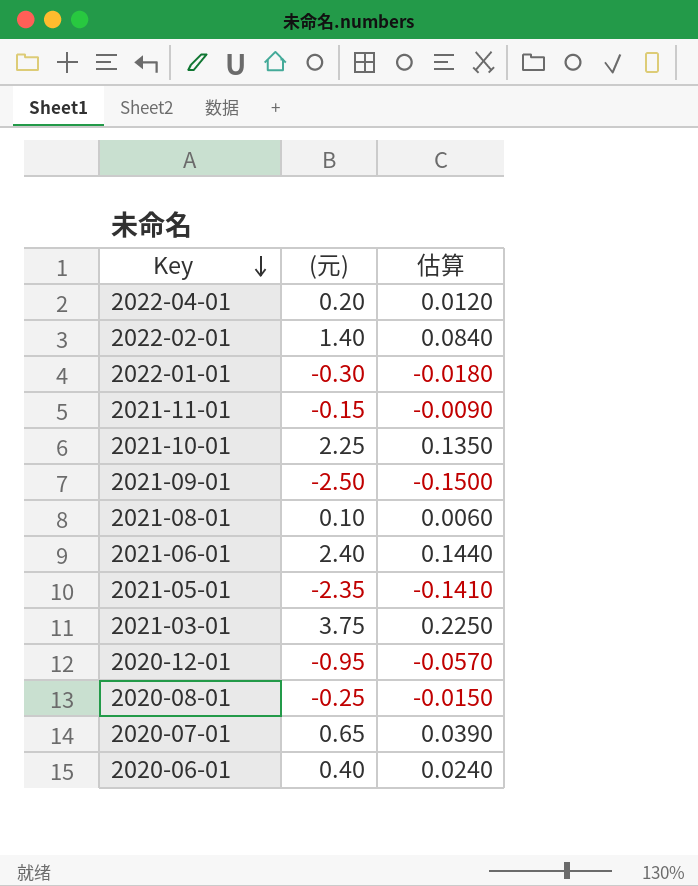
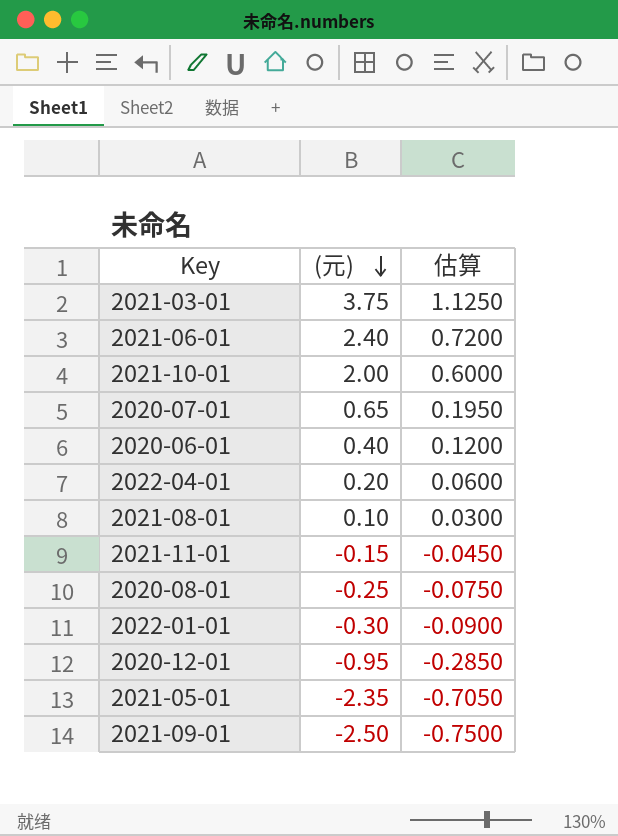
row order: Key descending -> (元) descending
column 估算 | formula: [(元)] * 0.06 -> [(元)] * 0.3
row 2022-02-01: 1.40 | 0.0840 -> none
2021-10-01 | (元): 2.25 -> 2.00

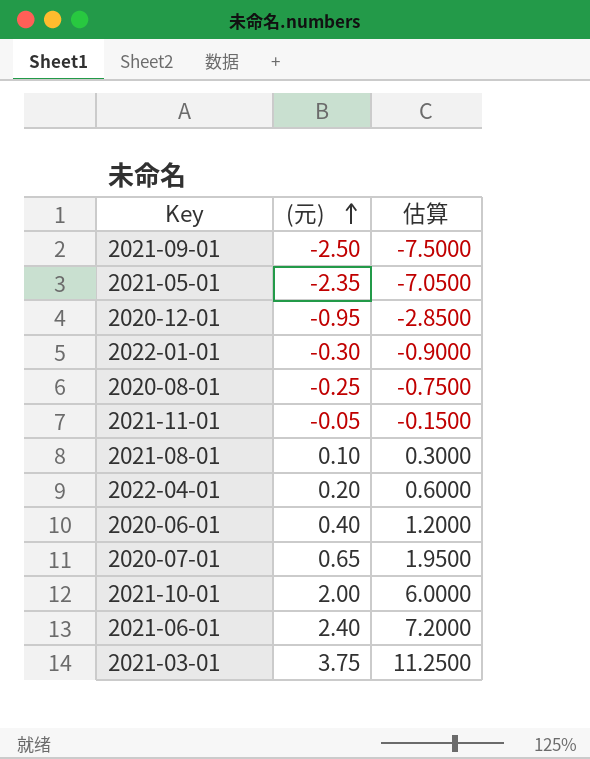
row order: (元) descending -> (元) ascending
column 估算 | formula: [(元)] * 0.3 -> [(元)] * 3
2021-11-01 | (元): -0.15 -> -0.05

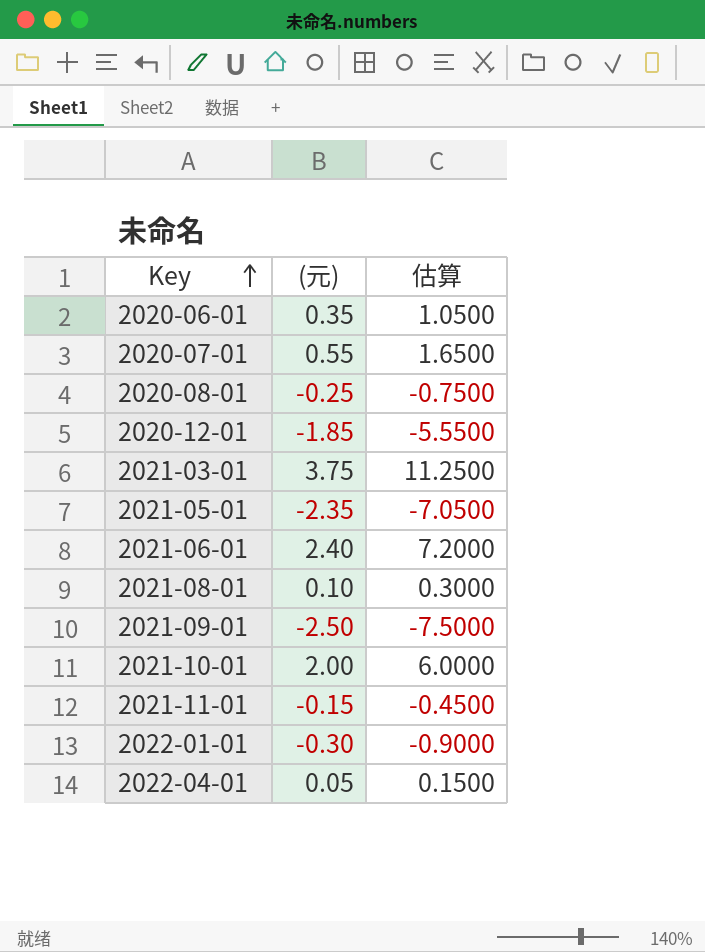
row order: (元) ascending -> Key ascending
2020-06-01 | (元): 0.40 -> 0.35
2020-06-01 | 估算: 1.2000 -> 1.0500
2020-07-01 | (元): 0.65 -> 0.55
2020-07-01 | 估算: 1.9500 -> 1.6500
2020-12-01 | (元): -0.95 -> -1.85
2020-12-01 | 估算: -2.8500 -> -5.5500
2021-11-01 | (元): -0.05 -> -0.15
2021-11-01 | 估算: -0.1500 -> -0.4500
2022-04-01 | (元): 0.20 -> 0.05
2022-04-01 | 估算: 0.6000 -> 0.1500

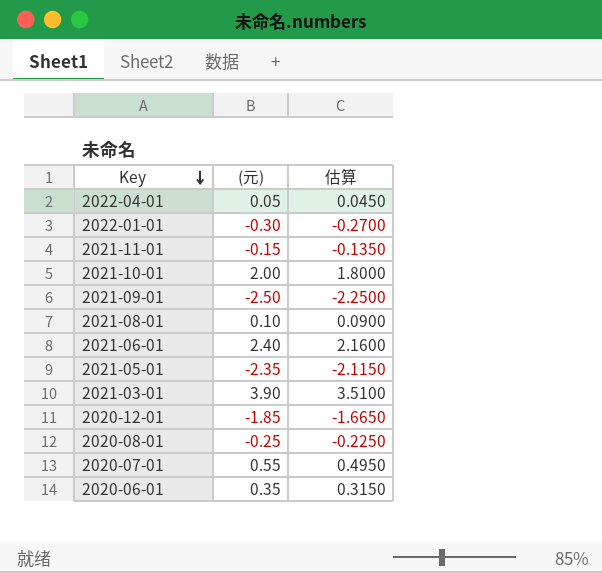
row order: Key ascending -> Key descending
column 估算 | formula: [(元)] * 3 -> [(元)] * 0.9
2021-03-01 | (元): 3.75 -> 3.90

